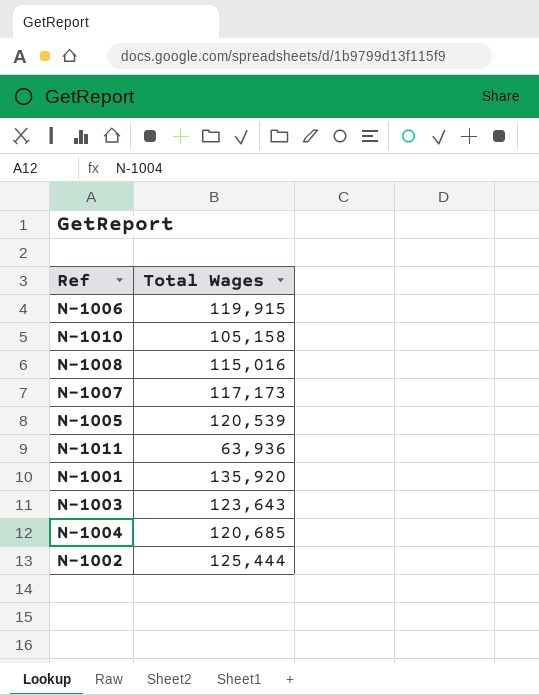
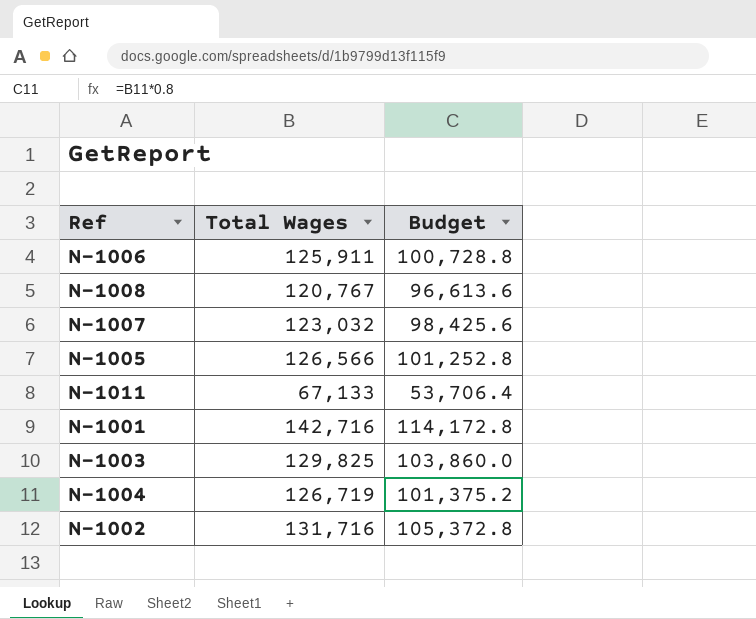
column Budget | formula: none -> [Total Wages] * 0.8
row N-1010: 105,158 -> none
N-1006 | Total Wages: 119,915 -> 125,911
N-1008 | Total Wages: 115,016 -> 120,767
N-1007 | Total Wages: 117,173 -> 123,032
N-1005 | Total Wages: 120,539 -> 126,566
N-1011 | Total Wages: 63,936 -> 67,133
N-1001 | Total Wages: 135,920 -> 142,716
N-1003 | Total Wages: 123,643 -> 129,825
N-1004 | Total Wages: 120,685 -> 126,719
N-1002 | Total Wages: 125,444 -> 131,716

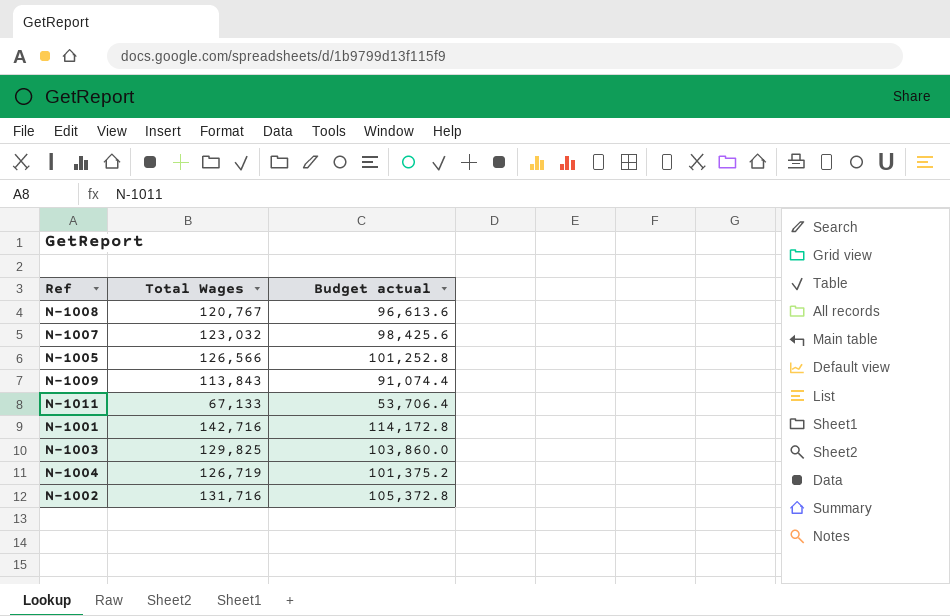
column name: Budget -> Budget actual
row N-1006: 125,911 | 100,728.8 -> none
row N-1009: none -> 113,843 | 91,074.4

